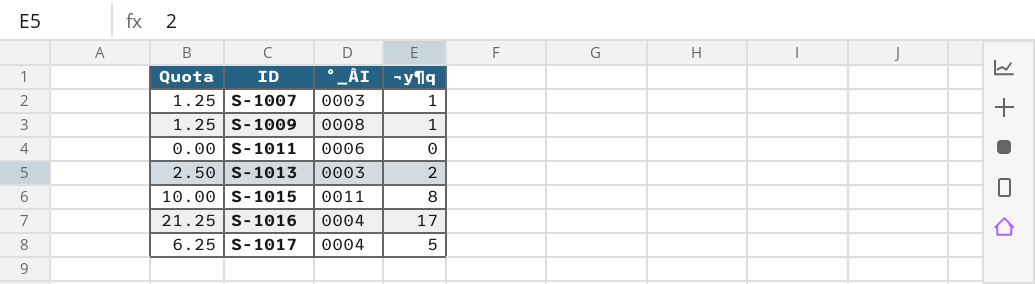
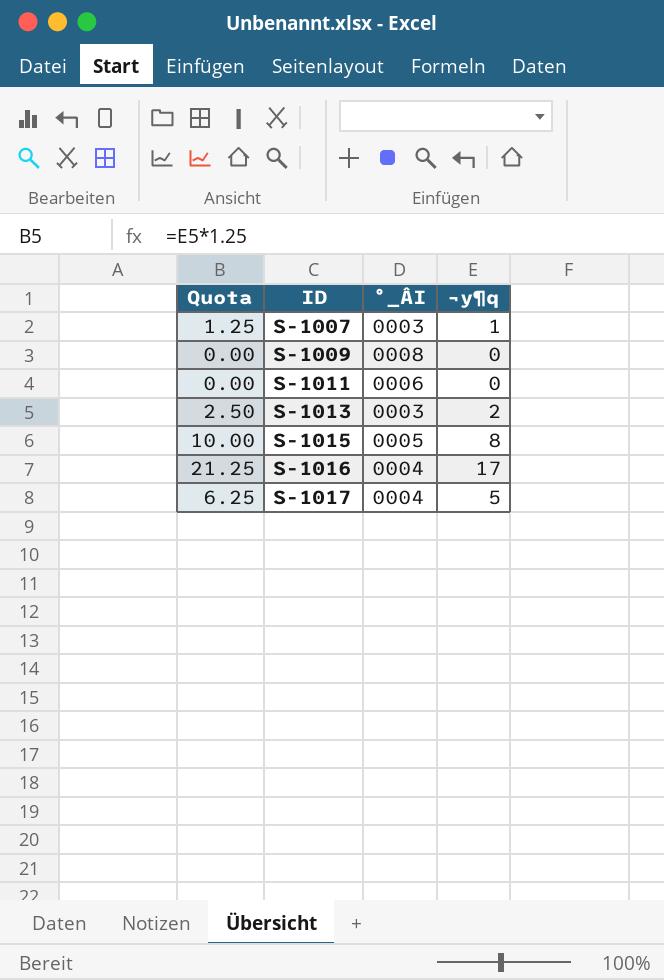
S-1009 | Quota: 1.25 -> 0.00
S-1009 | ¬y¶q: 1 -> 0
S-1015 | °_ÂI: 0011 -> 0005

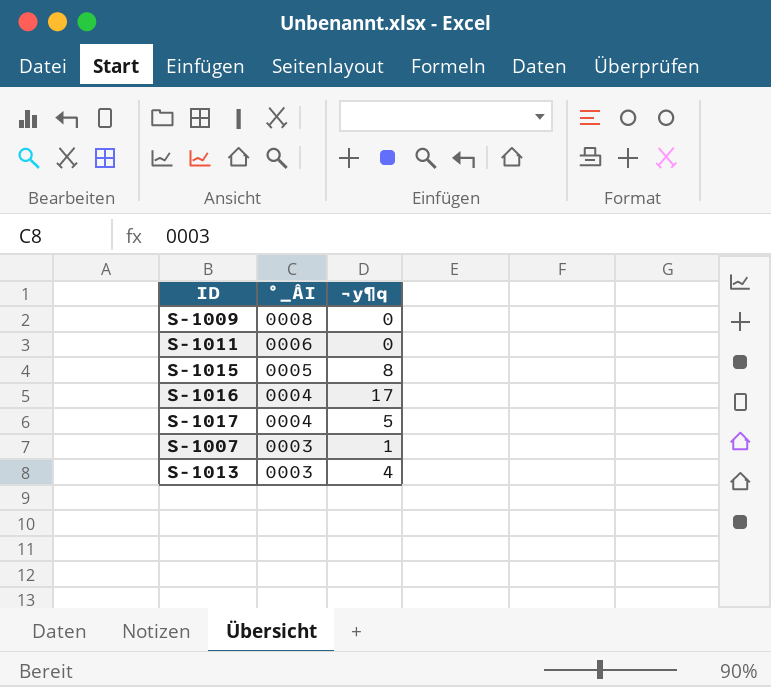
row order: ID ascending -> °_ÂI descending
column Quota | formula: [¬y¶q] * 1.25 -> none
S-1013 | ¬y¶q: 2 -> 4

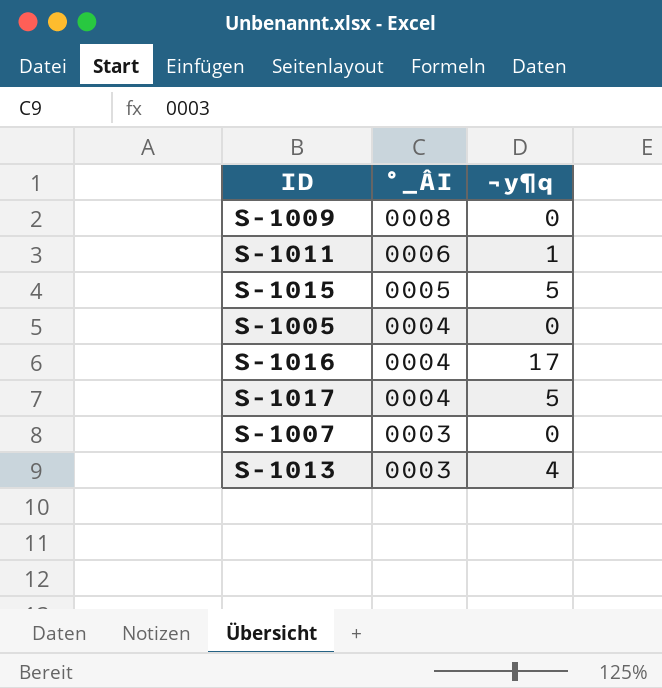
S-1011 | ¬y¶q: 0 -> 1
S-1015 | ¬y¶q: 8 -> 5
row S-1005: none -> 0004 | 0
S-1007 | ¬y¶q: 1 -> 0

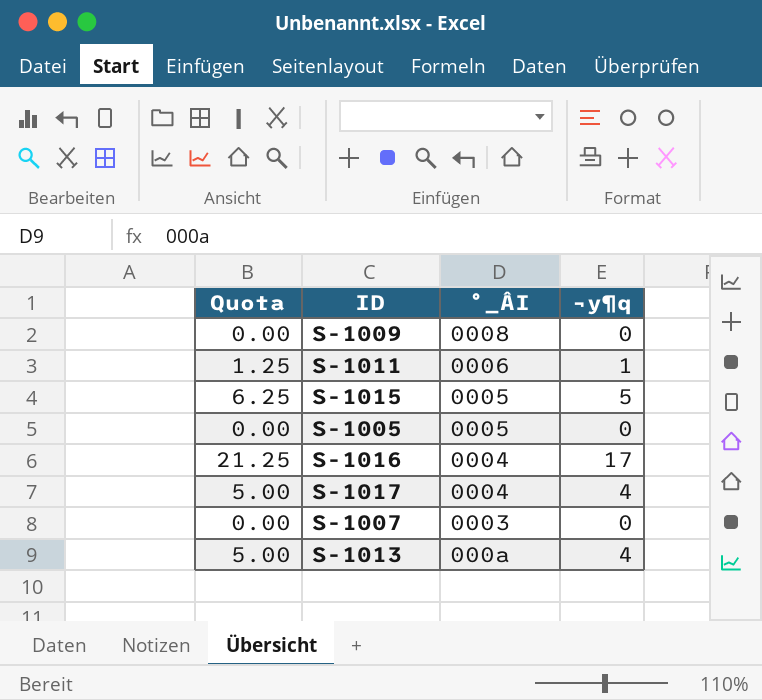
column Quota | formula: none -> [¬y¶q] * 1.25
S-1005 | °_ÂI: 0004 -> 0005
S-1017 | ¬y¶q: 5 -> 4
S-1013 | °_ÂI: 0003 -> 000a

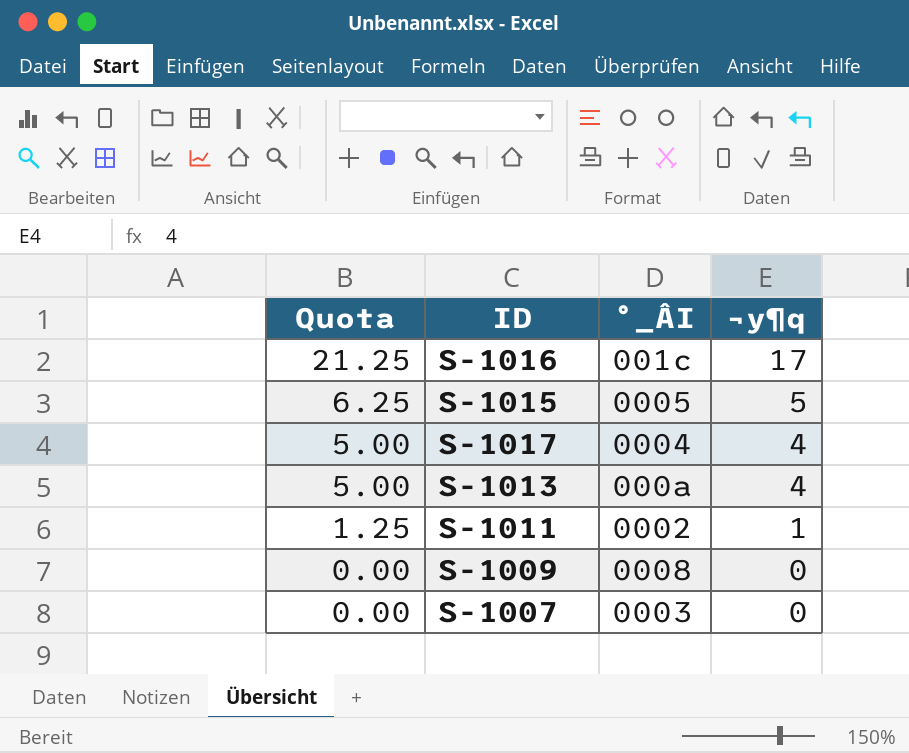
row order: °_ÂI descending -> Quota descending
row S-1005: 0.00 | 0005 | 0 -> none
S-1016 | °_ÂI: 0004 -> 001c
S-1011 | °_ÂI: 0006 -> 0002

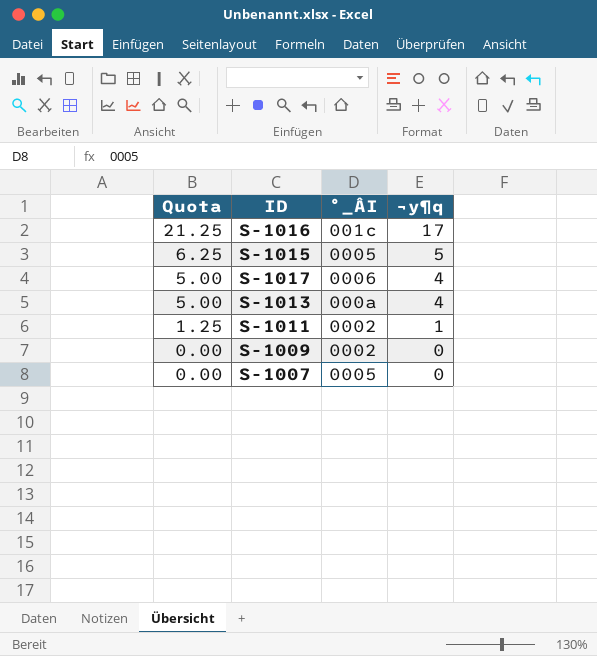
S-1017 | °_ÂI: 0004 -> 0006
S-1009 | °_ÂI: 0008 -> 0002
S-1007 | °_ÂI: 0003 -> 0005

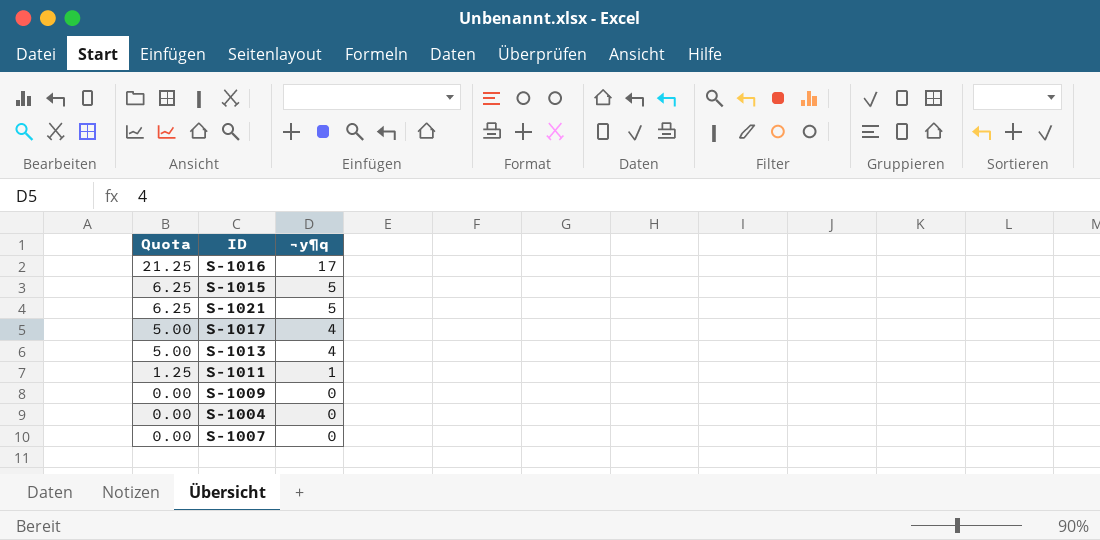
column °_ÂI | position: 3 -> none
row S-1021: none -> 6.25 | 5
row S-1004: none -> 0.00 | 0

